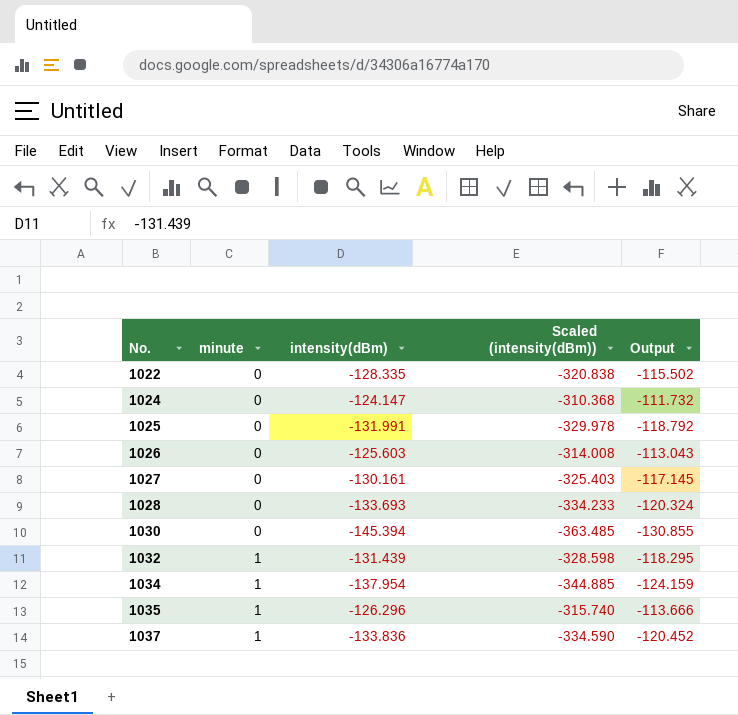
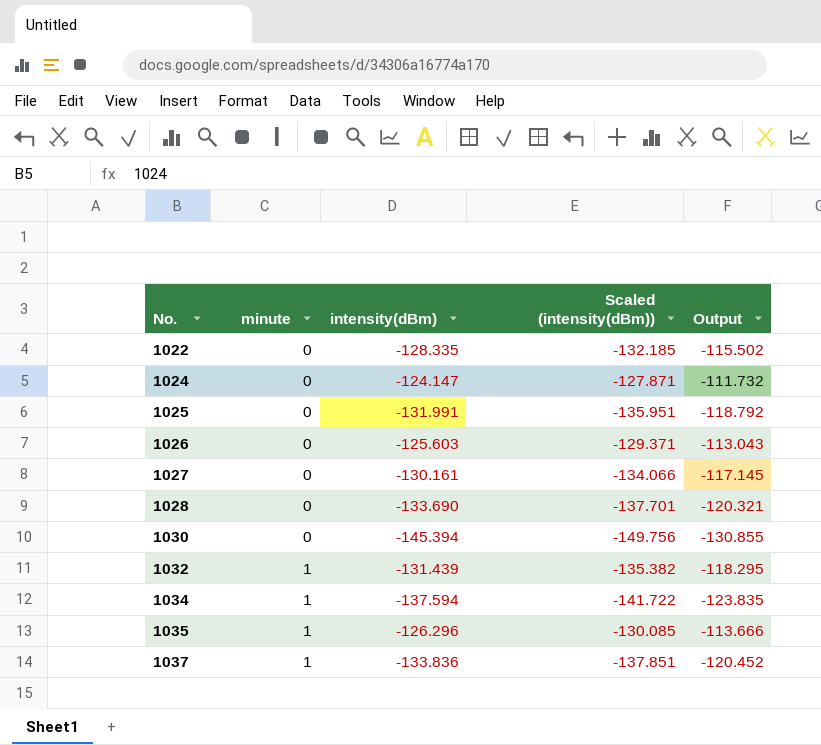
column Scaled (intensity(dBm)) | formula: [intensity(dBm)] * 2.5 -> [intensity(dBm)] * 1.03
1028 | intensity(dBm): -133.693 -> -133.690
1028 | Output: -120.324 -> -120.321
1034 | intensity(dBm): -137.954 -> -137.594
1034 | Output: -124.159 -> -123.835

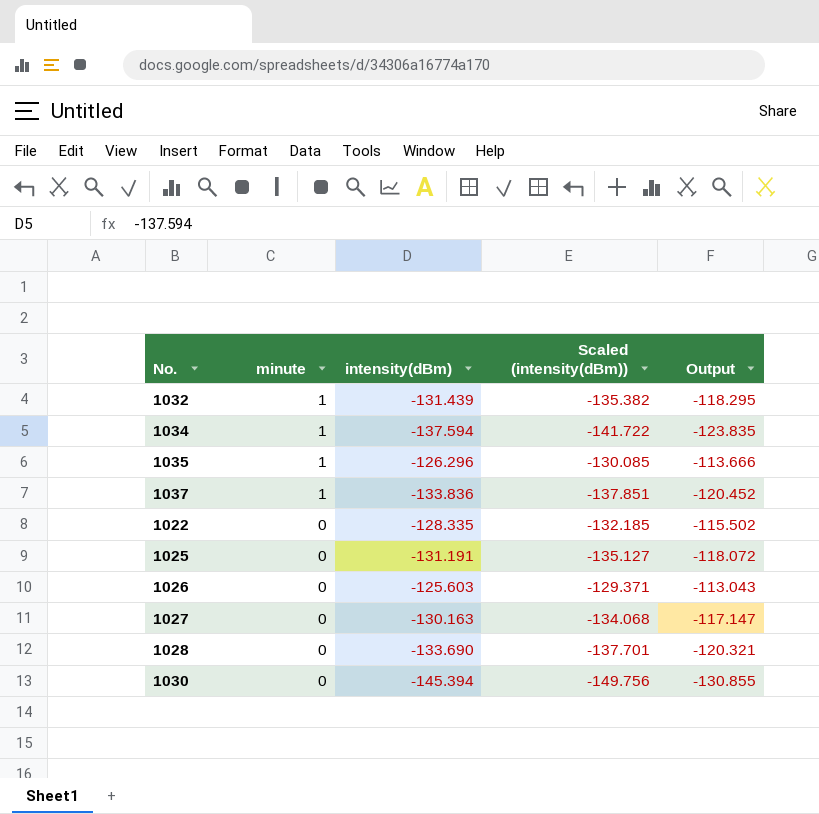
row order: No. ascending -> minute descending
row 1024: 0 | -124.147 | -127.871 | -111.732 -> none
1025 | intensity(dBm): -131.991 -> -131.191
1025 | Scaled (intensity(dBm)): -135.951 -> -135.127
1025 | Output: -118.792 -> -118.072
1027 | intensity(dBm): -130.161 -> -130.163
1027 | Scaled (intensity(dBm)): -134.066 -> -134.068
1027 | Output: -117.145 -> -117.147

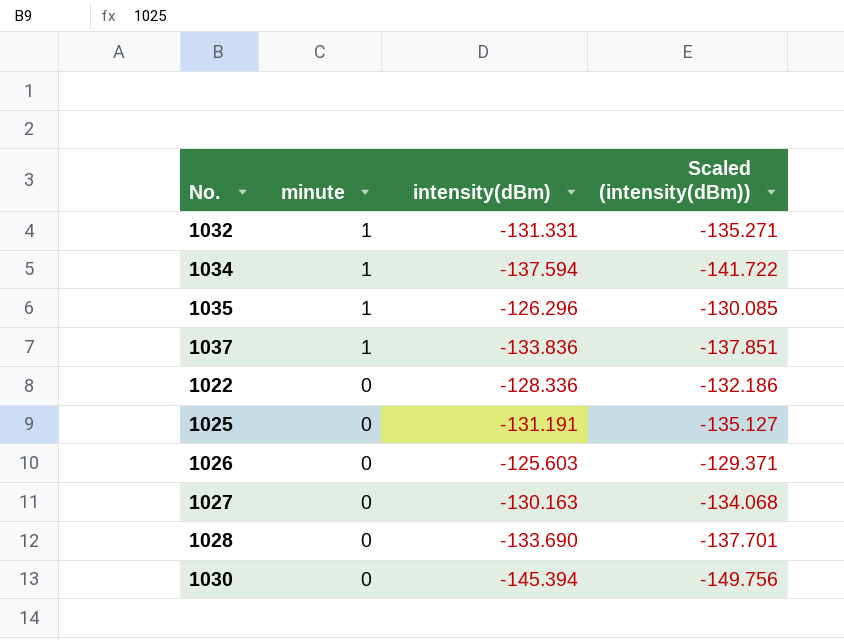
column Output | formula: [intensity(dBm)] * 0.9 -> none
1032 | intensity(dBm): -131.439 -> -131.331
1032 | Scaled (intensity(dBm)): -135.382 -> -135.271
1022 | intensity(dBm): -128.335 -> -128.336
1022 | Scaled (intensity(dBm)): -132.185 -> -132.186

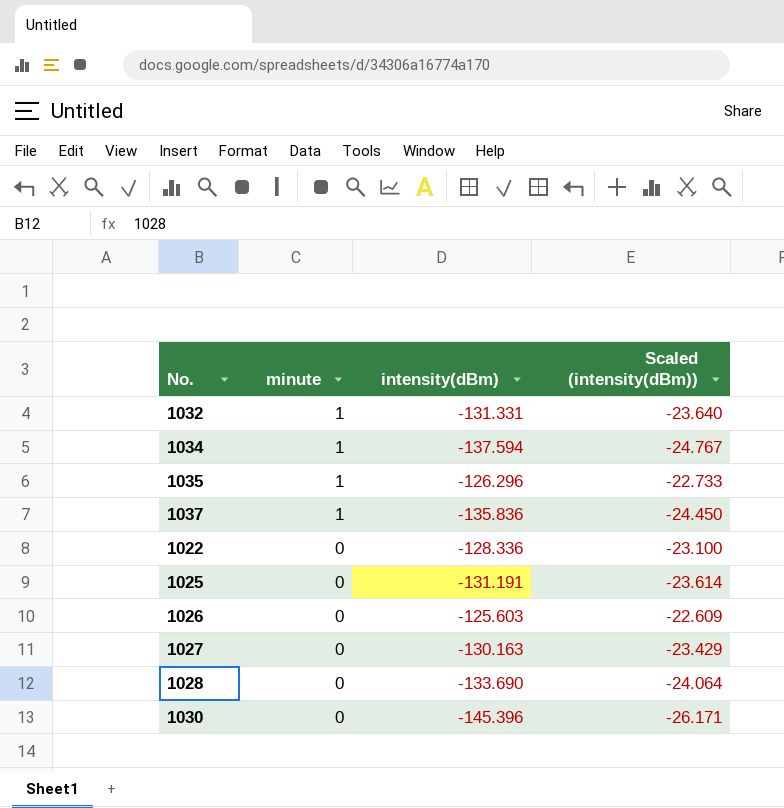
column Scaled (intensity(dBm)) | formula: [intensity(dBm)] * 1.03 -> [intensity(dBm)] * 0.18
1037 | intensity(dBm): -133.836 -> -135.836
1030 | intensity(dBm): -145.394 -> -145.396

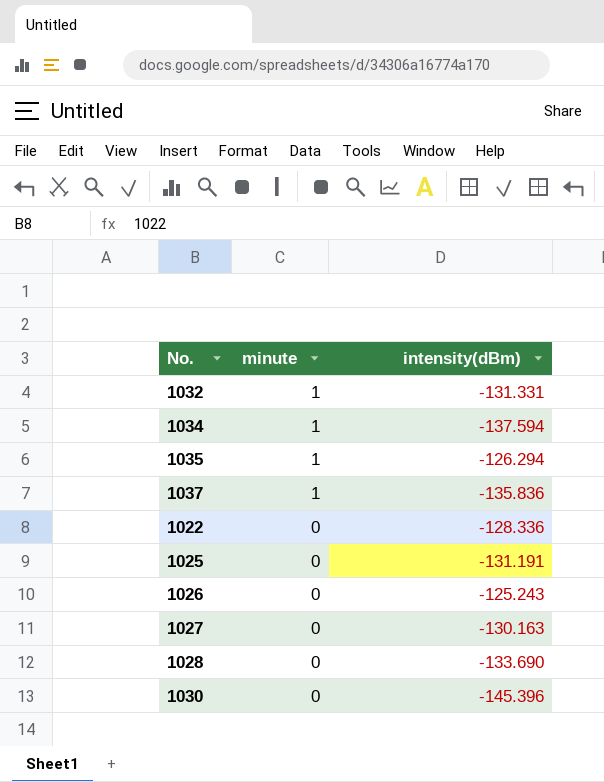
column Scaled (intensity(dBm)) | formula: [intensity(dBm)] * 0.18 -> none
1035 | intensity(dBm): -126.296 -> -126.294
1026 | intensity(dBm): -125.603 -> -125.243

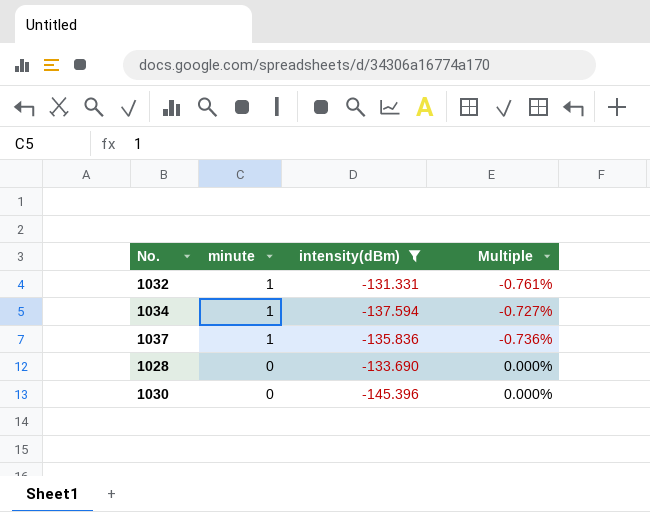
filter: none -> intensity(dBm) <= -131.331
column Multiple | formula: none -> [minute] / [intensity(dBm)]

